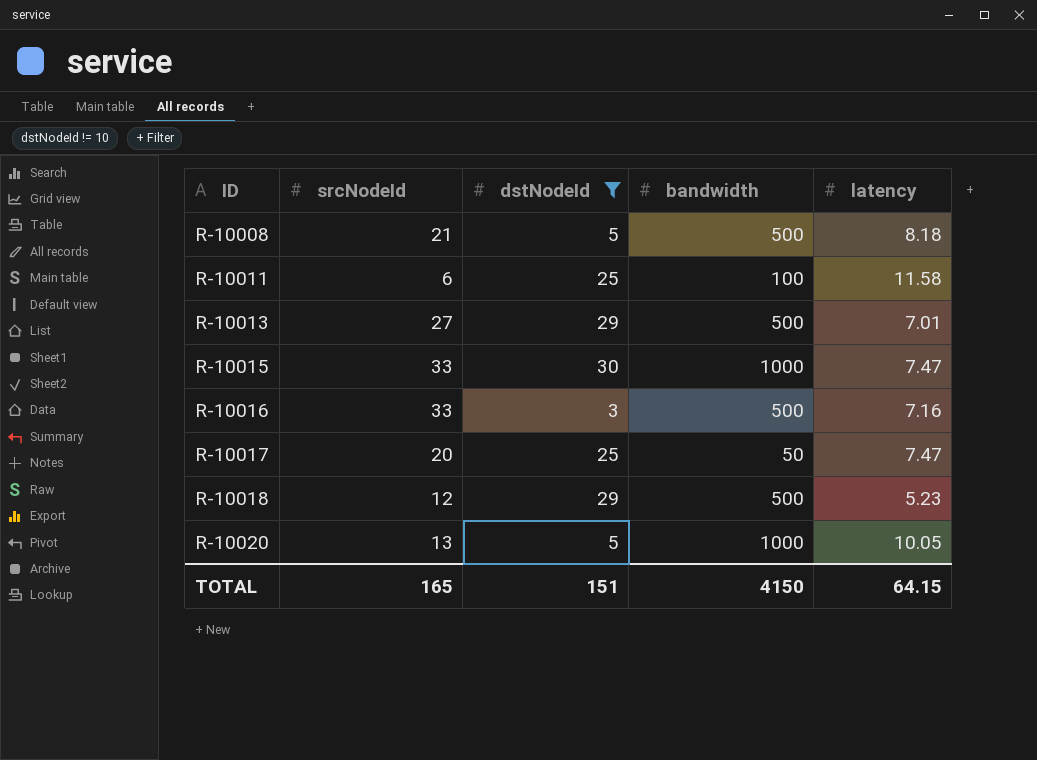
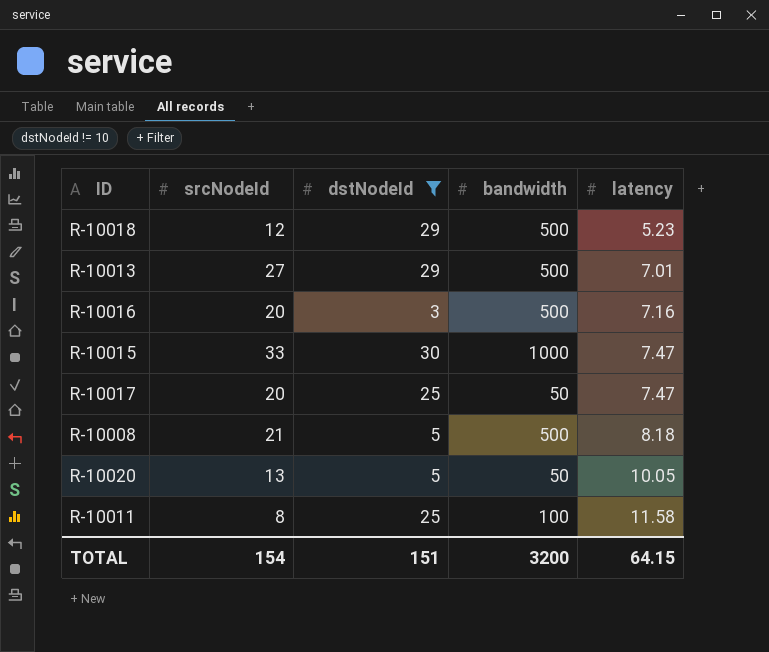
row order: ID ascending -> latency ascending
R-10016 | srcNodeId: 33 -> 20
R-10020 | bandwidth: 1000 -> 50
R-10011 | srcNodeId: 6 -> 8
TOTAL | srcNodeId: 165 -> 154
TOTAL | bandwidth: 4150 -> 3200

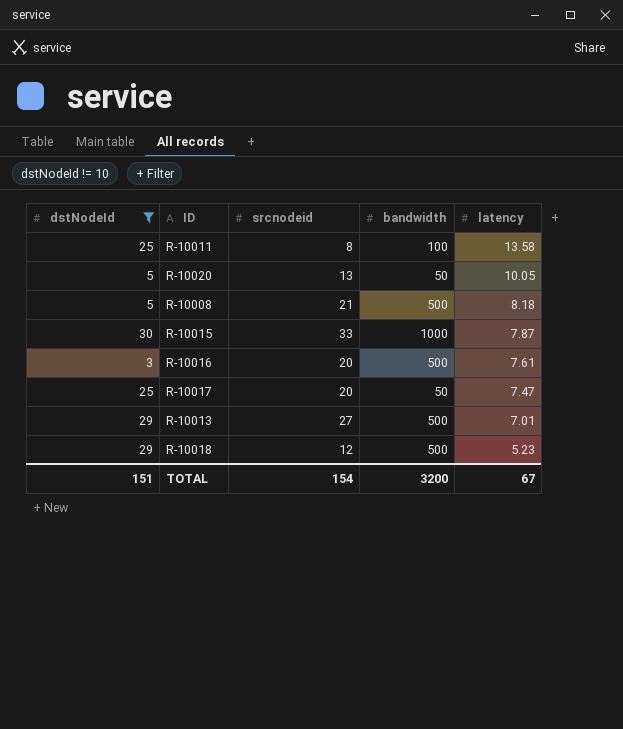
row order: latency ascending -> latency descending
column dstNodeId | position: 3 -> 1
column name: srcNodeId -> srcnodeid
R-10011 | latency: 11.58 -> 13.58
R-10015 | latency: 7.47 -> 7.87
R-10016 | latency: 7.16 -> 7.61
TOTAL | latency: 64.15 -> 67

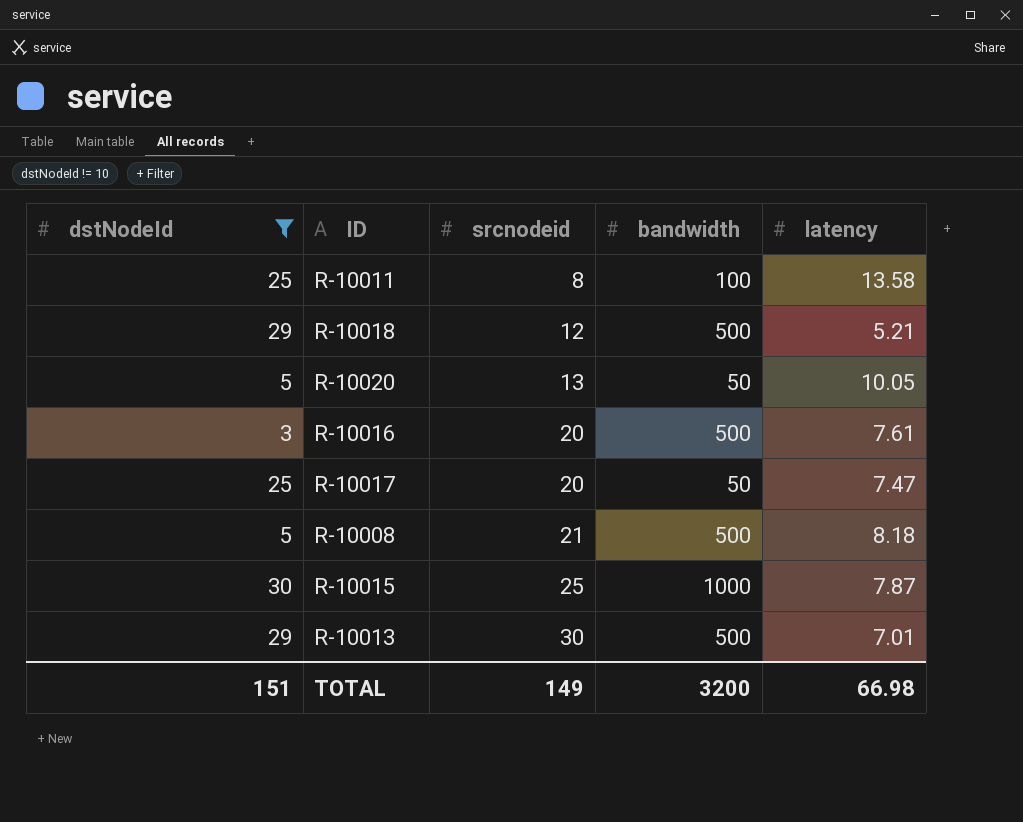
row order: latency descending -> srcnodeid ascending
R-10018 | latency: 5.23 -> 5.21
R-10015 | srcnodeid: 33 -> 25
R-10013 | srcnodeid: 27 -> 30
TOTAL | srcnodeid: 154 -> 149
TOTAL | latency: 67 -> 66.98

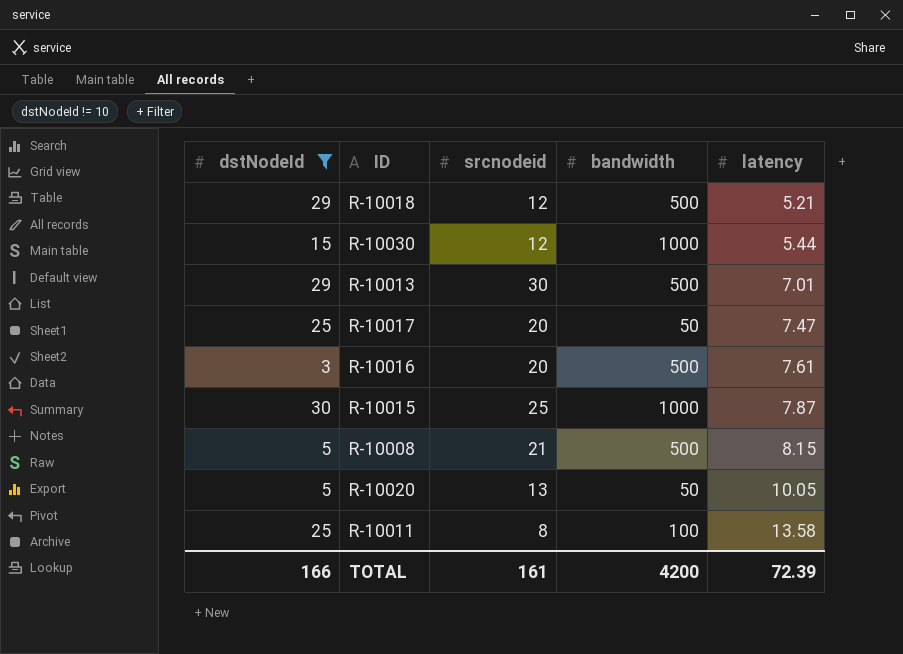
row order: srcnodeid ascending -> latency ascending
row R-10030: none -> 15 | 12 | 1000 | 5.44
R-10008 | latency: 8.18 -> 8.15
TOTAL | dstNodeId: 151 -> 166
TOTAL | srcnodeid: 149 -> 161
TOTAL | bandwidth: 3200 -> 4200
TOTAL | latency: 66.98 -> 72.39

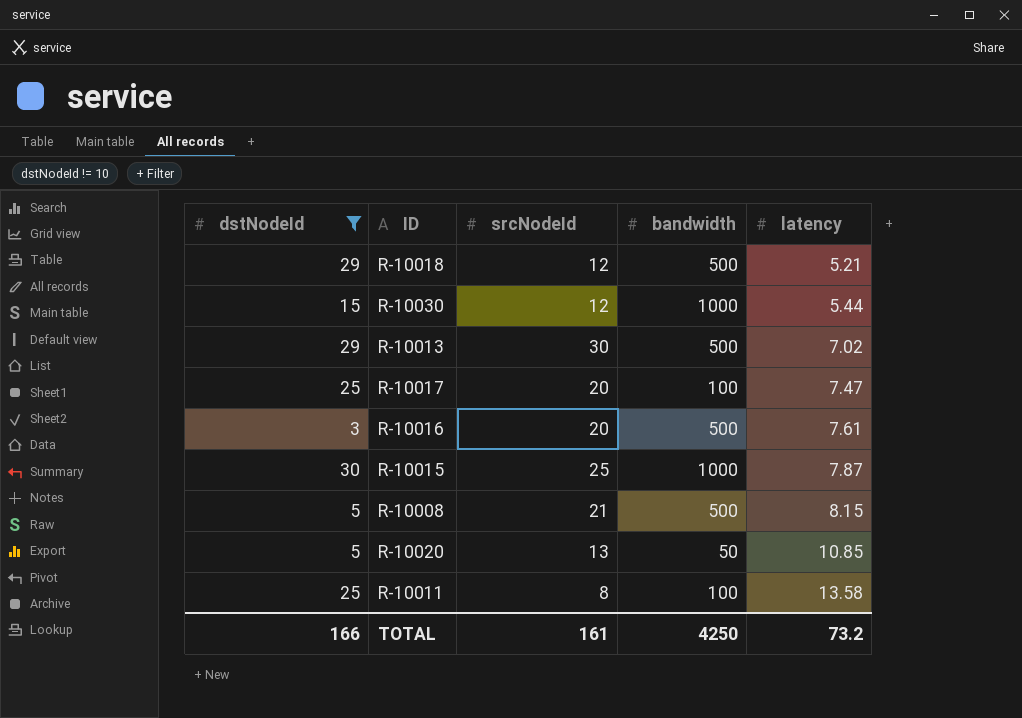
column name: srcnodeid -> srcNodeId
R-10013 | latency: 7.01 -> 7.02
R-10017 | bandwidth: 50 -> 100
R-10020 | latency: 10.05 -> 10.85
TOTAL | bandwidth: 4200 -> 4250
TOTAL | latency: 72.39 -> 73.2

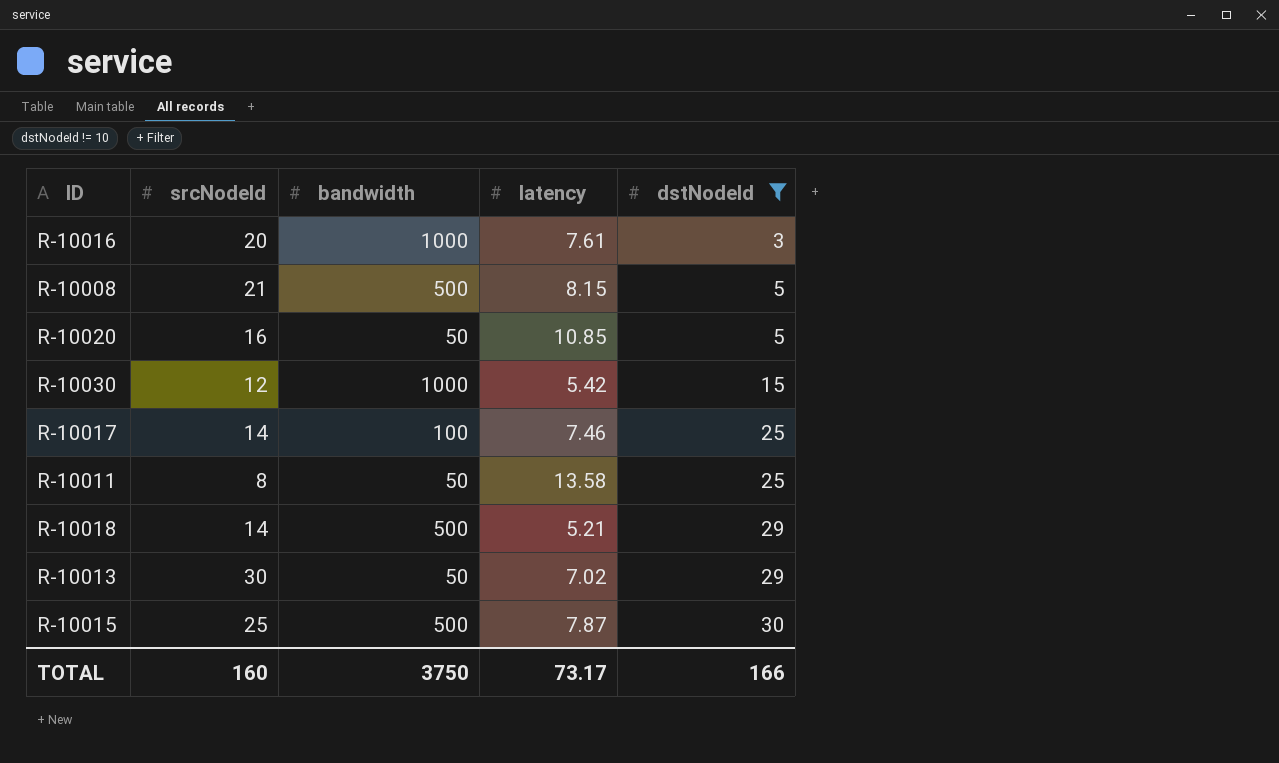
row order: latency ascending -> dstNodeId ascending
column dstNodeId | position: 1 -> 5
R-10016 | bandwidth: 500 -> 1000
R-10020 | srcNodeId: 13 -> 16
R-10030 | latency: 5.44 -> 5.42
R-10017 | srcNodeId: 20 -> 14
R-10017 | latency: 7.47 -> 7.46
R-10011 | bandwidth: 100 -> 50
R-10018 | srcNodeId: 12 -> 14
R-10013 | bandwidth: 500 -> 50
R-10015 | bandwidth: 1000 -> 500
TOTAL | srcNodeId: 161 -> 160
TOTAL | bandwidth: 4250 -> 3750
TOTAL | latency: 73.2 -> 73.17

